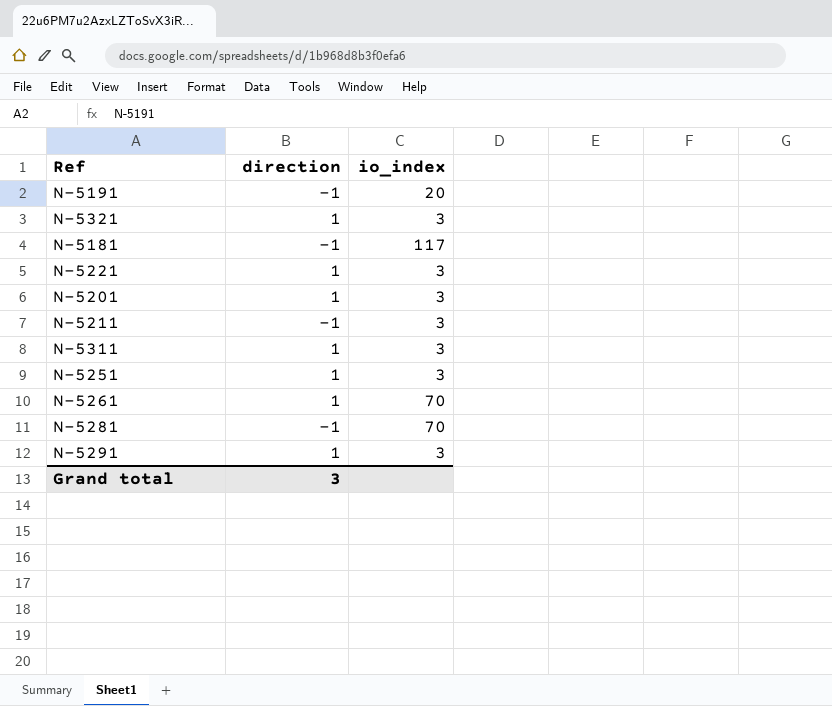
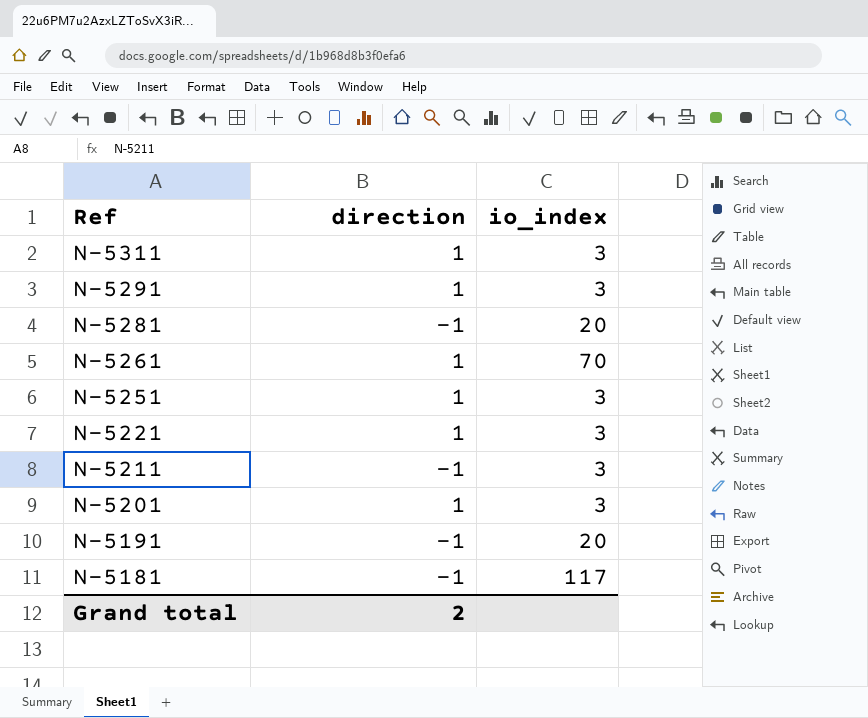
row order: none -> Ref descending
row N-5321: 1 | 3 -> none
N-5281 | io_index: 70 -> 20
Grand total | direction: 3 -> 2

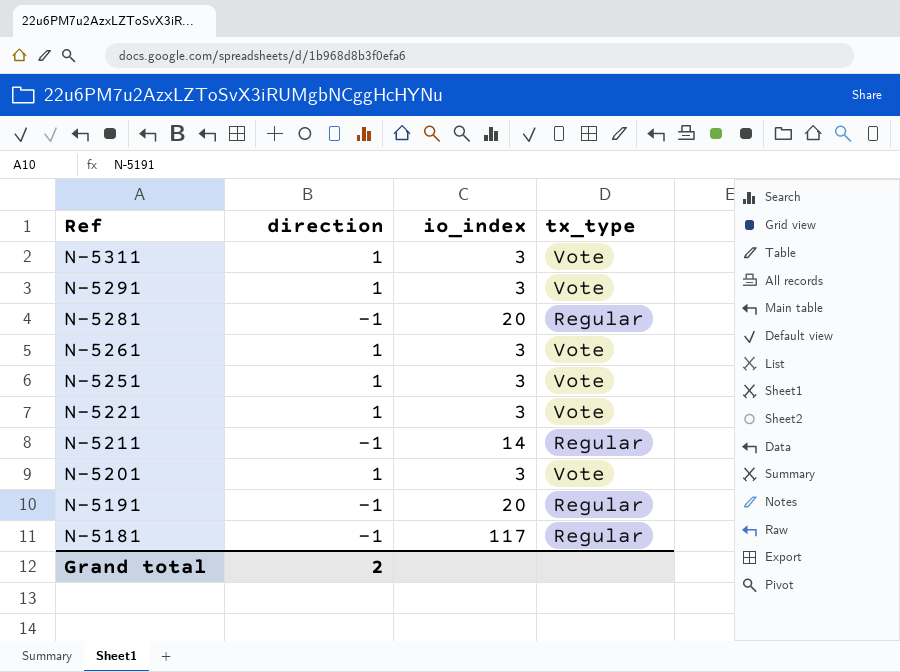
column tx_type | position: none -> 4
N-5261 | io_index: 70 -> 3
N-5211 | io_index: 3 -> 14

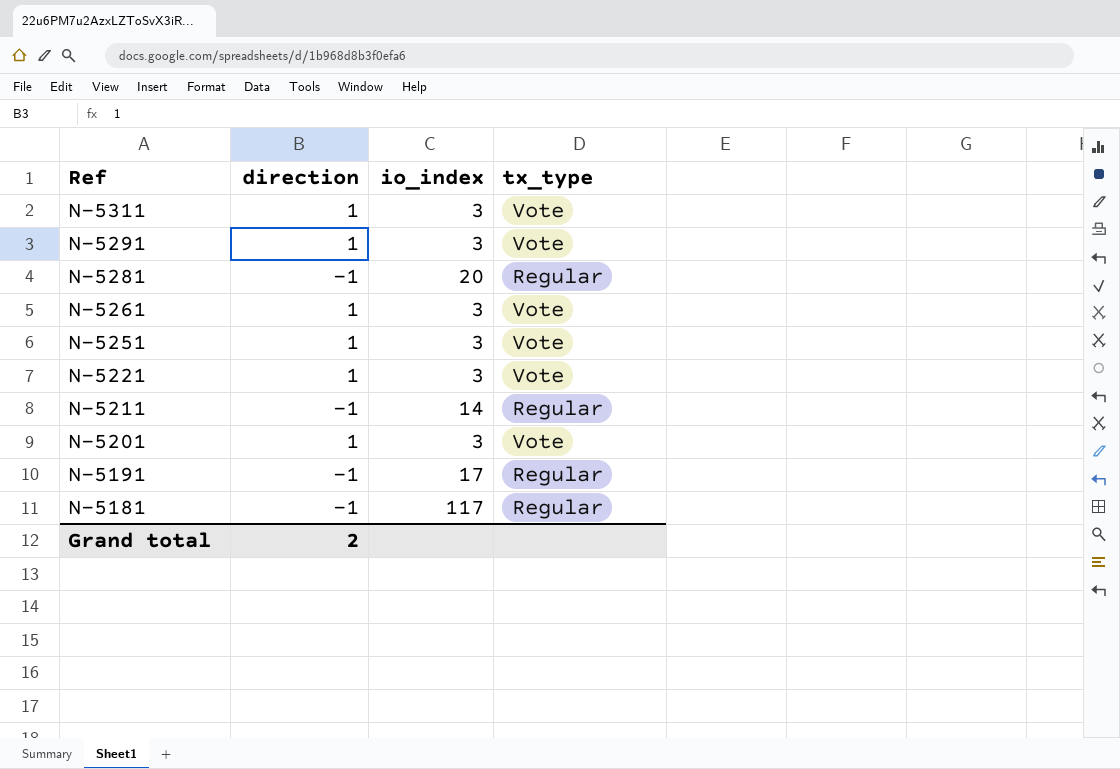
N-5191 | io_index: 20 -> 17

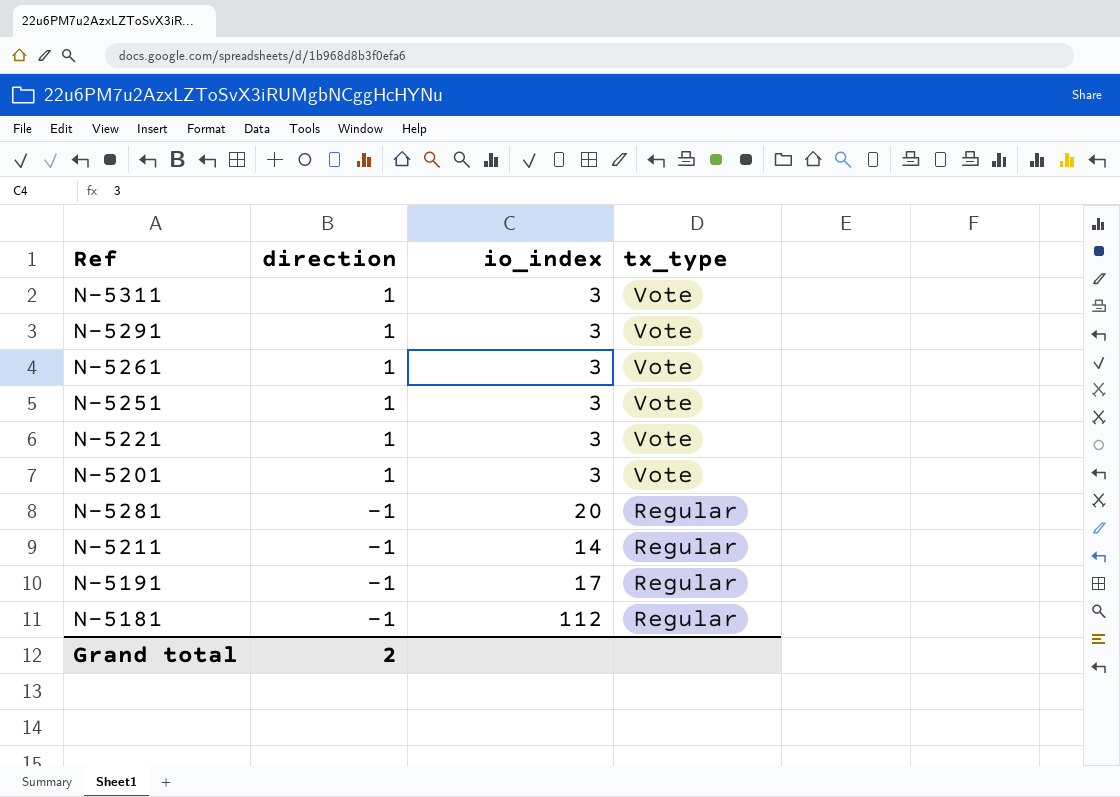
row order: Ref descending -> direction descending
N-5181 | io_index: 117 -> 112

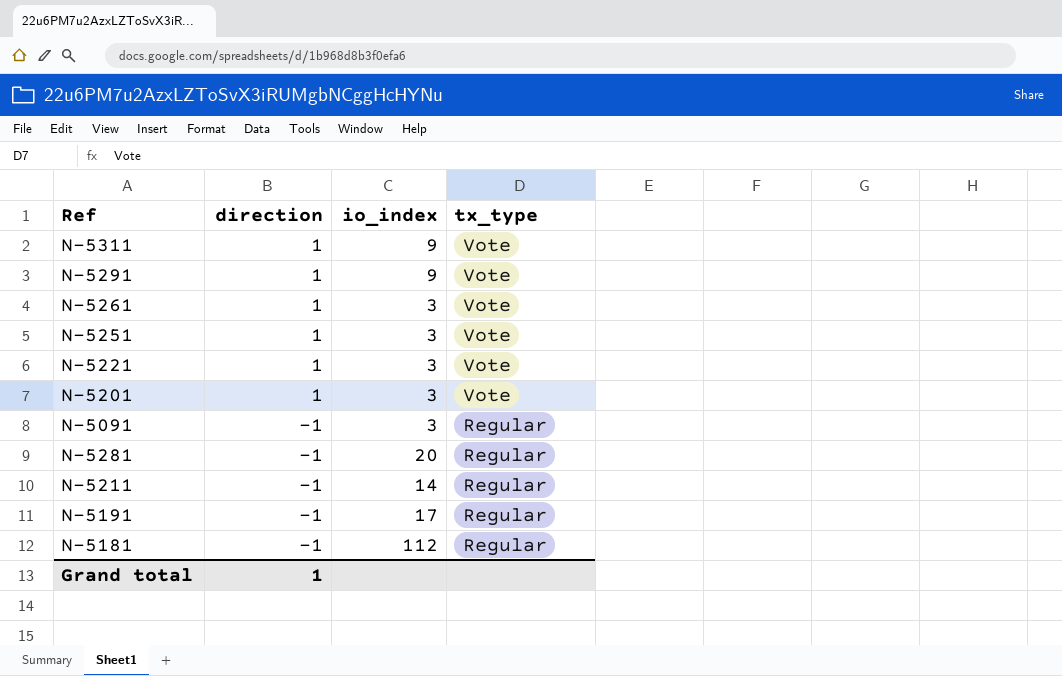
N-5311 | io_index: 3 -> 9
N-5291 | io_index: 3 -> 9
row N-5091: none -> -1 | 3 | Regular
Grand total | direction: 2 -> 1

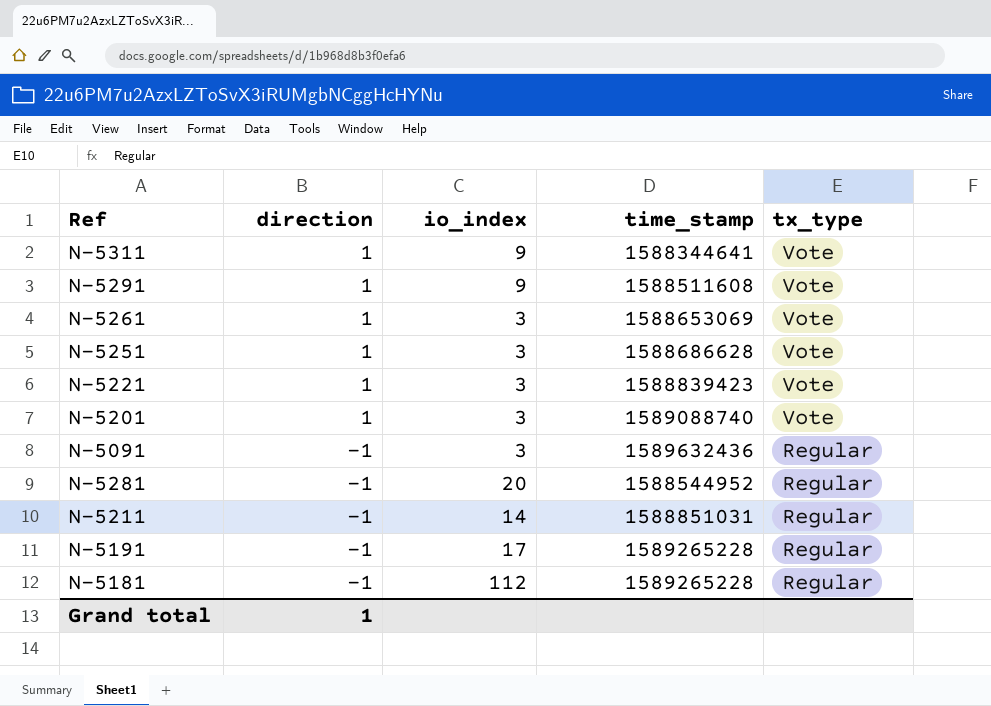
column time_stamp | position: none -> 4

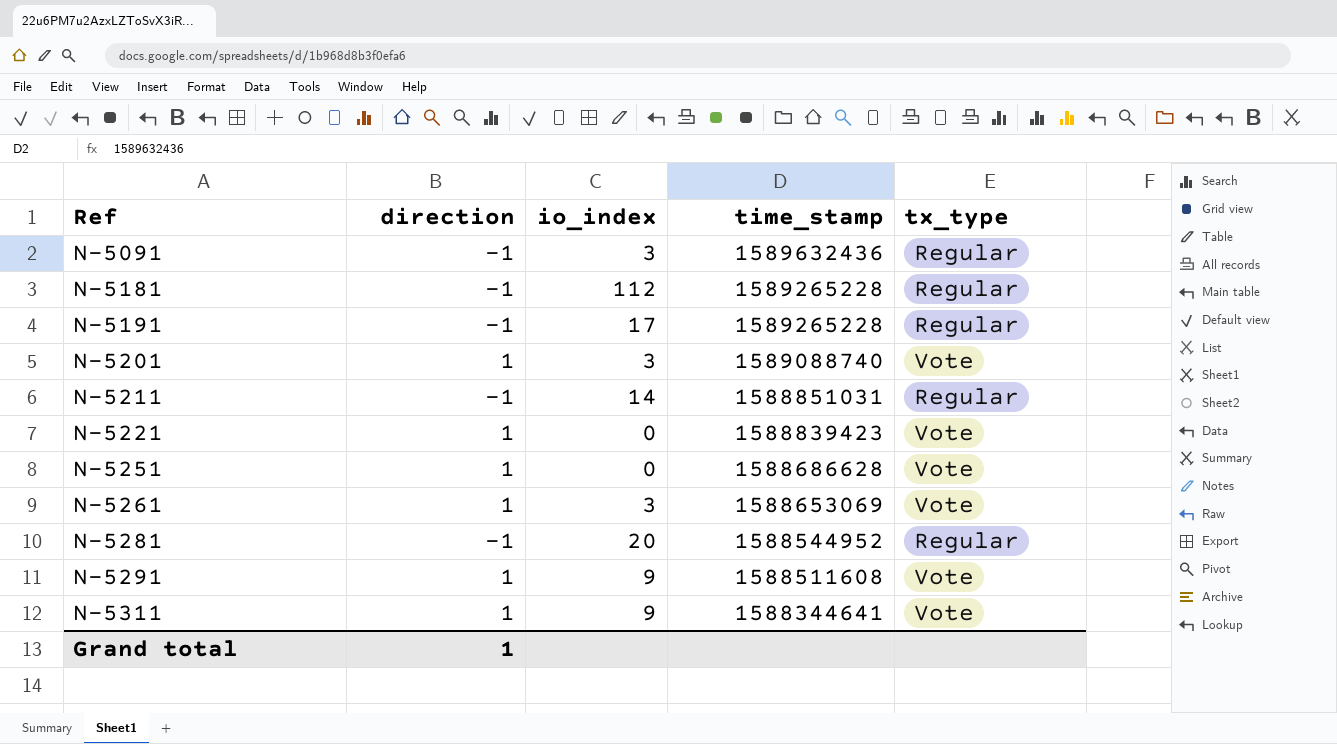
row order: direction descending -> Ref ascending
N-5221 | io_index: 3 -> 0
N-5251 | io_index: 3 -> 0

